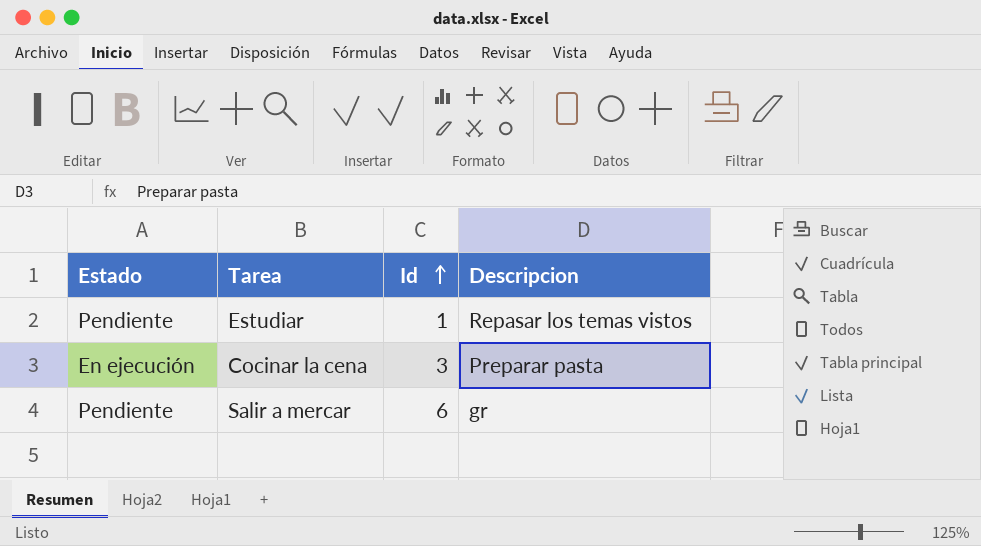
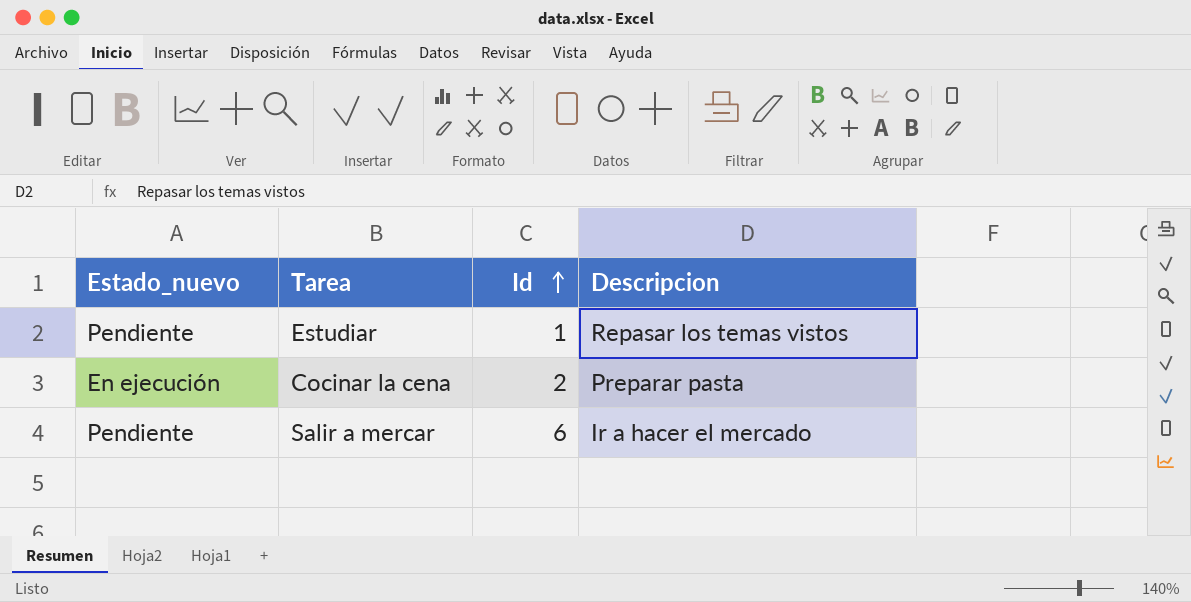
column name: Estado -> Estado_nuevo
Cocinar la cena | Id: 3 -> 2
Salir a mercar | Descripcion: gr -> Ir a hacer el mercado

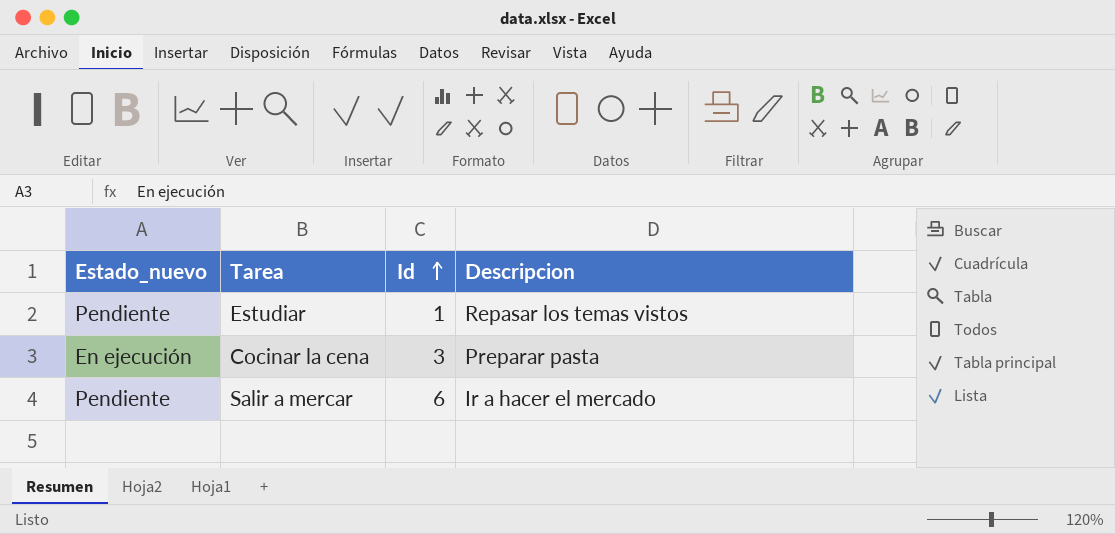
Cocinar la cena | Id: 2 -> 3

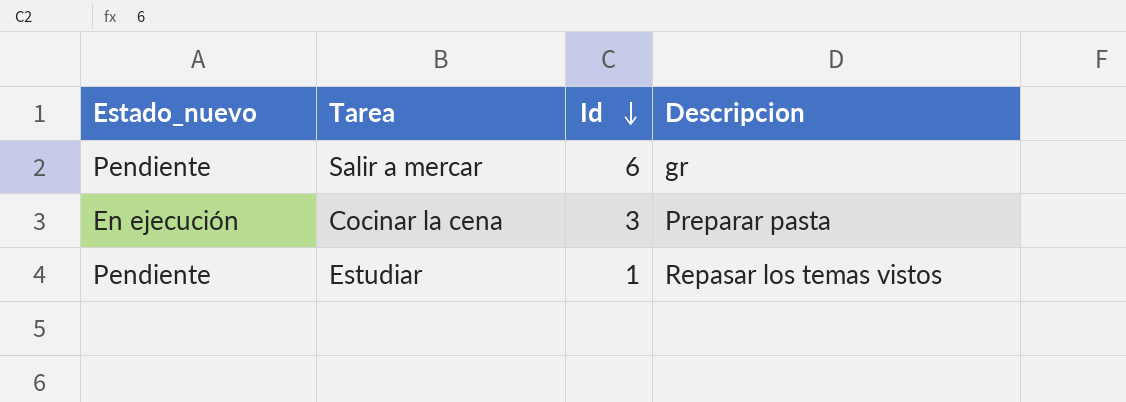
row order: Id ascending -> Id descending
Salir a mercar | Descripcion: Ir a hacer el mercado -> gr

